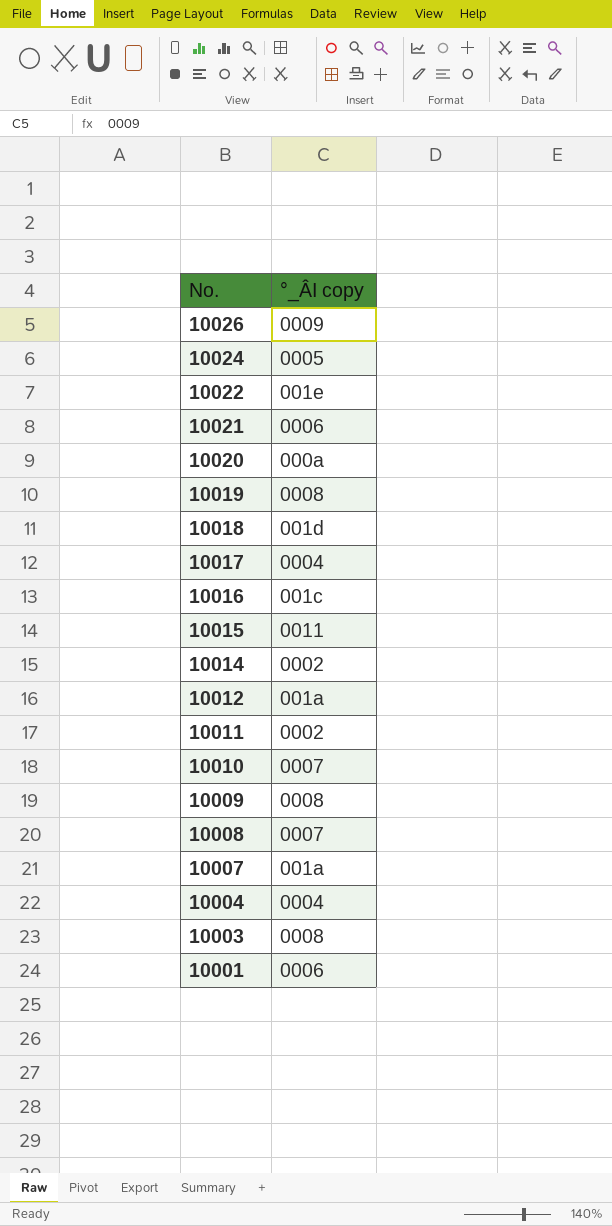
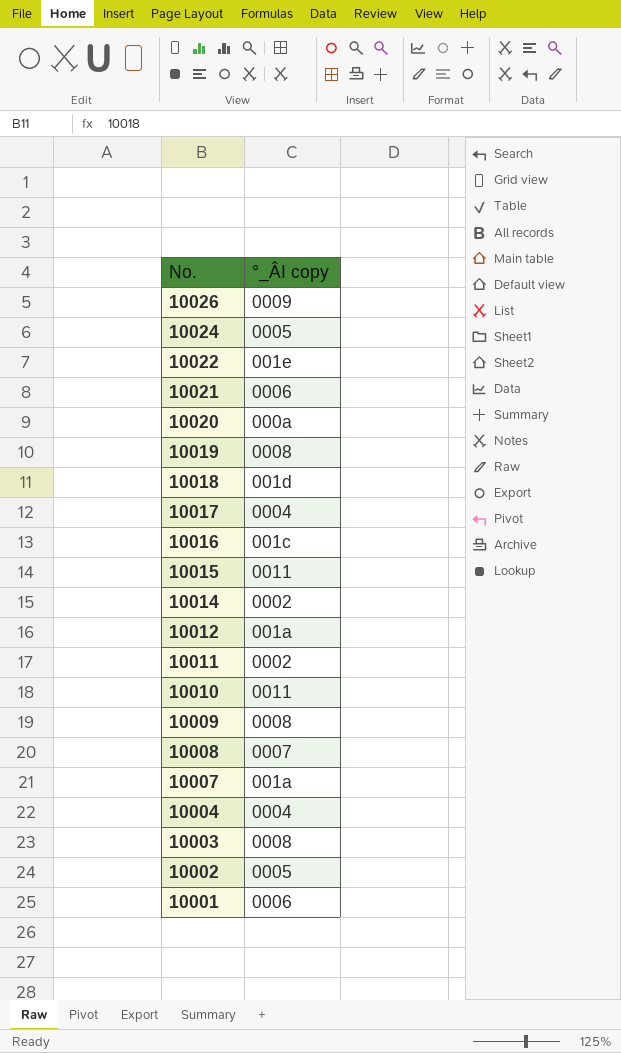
10010 | °_ÂI copy: 0007 -> 0011
row 10002: none -> 0005

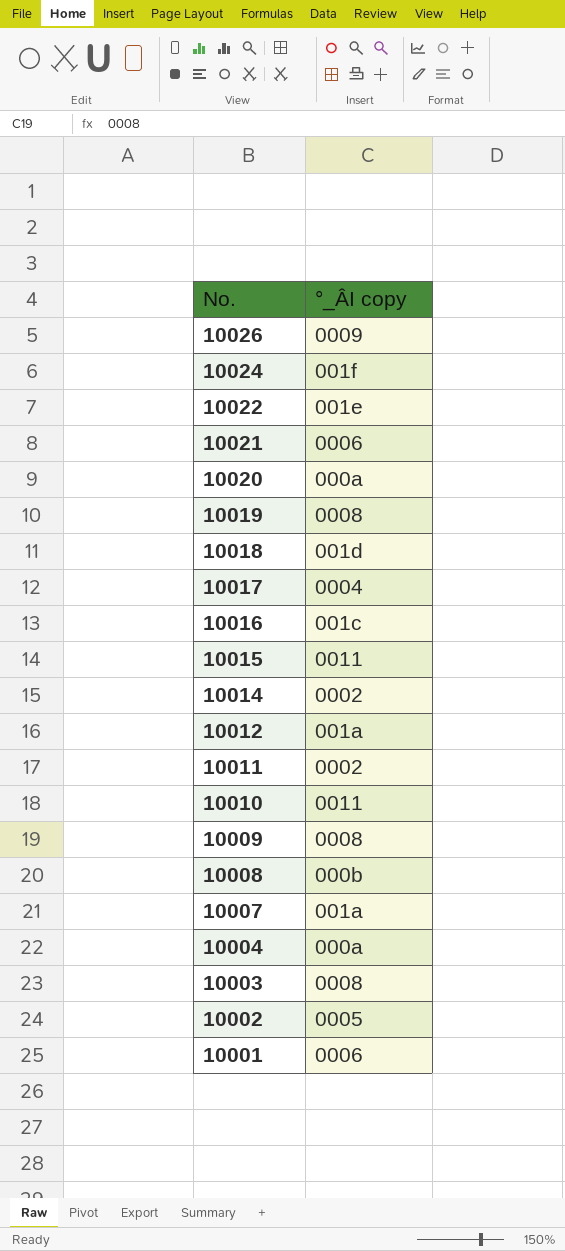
10024 | °_ÂI copy: 0005 -> 001f
10008 | °_ÂI copy: 0007 -> 000b
10004 | °_ÂI copy: 0004 -> 000a

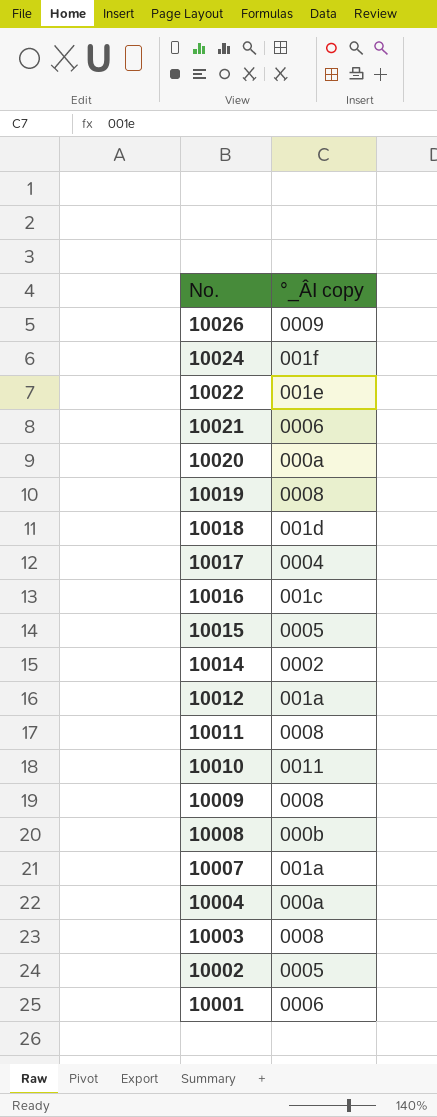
10015 | °_ÂI copy: 0011 -> 0005
10011 | °_ÂI copy: 0002 -> 0008

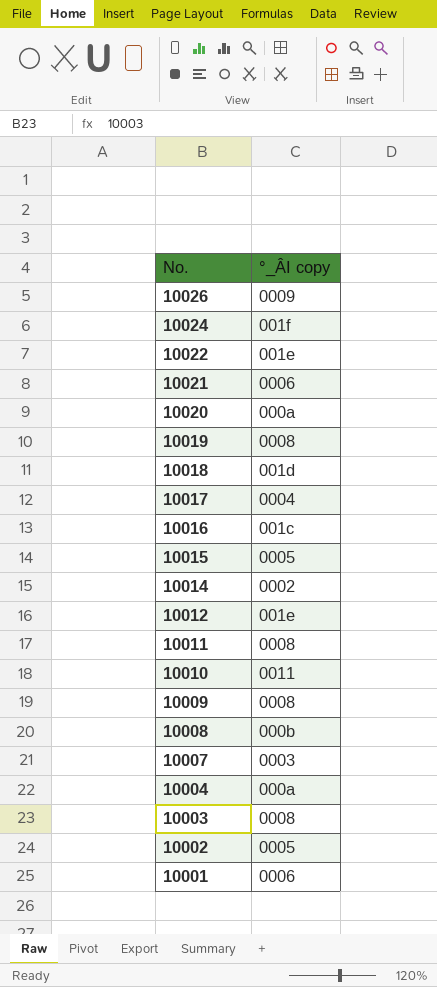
10012 | °_ÂI copy: 001a -> 001e
10007 | °_ÂI copy: 001a -> 0003

